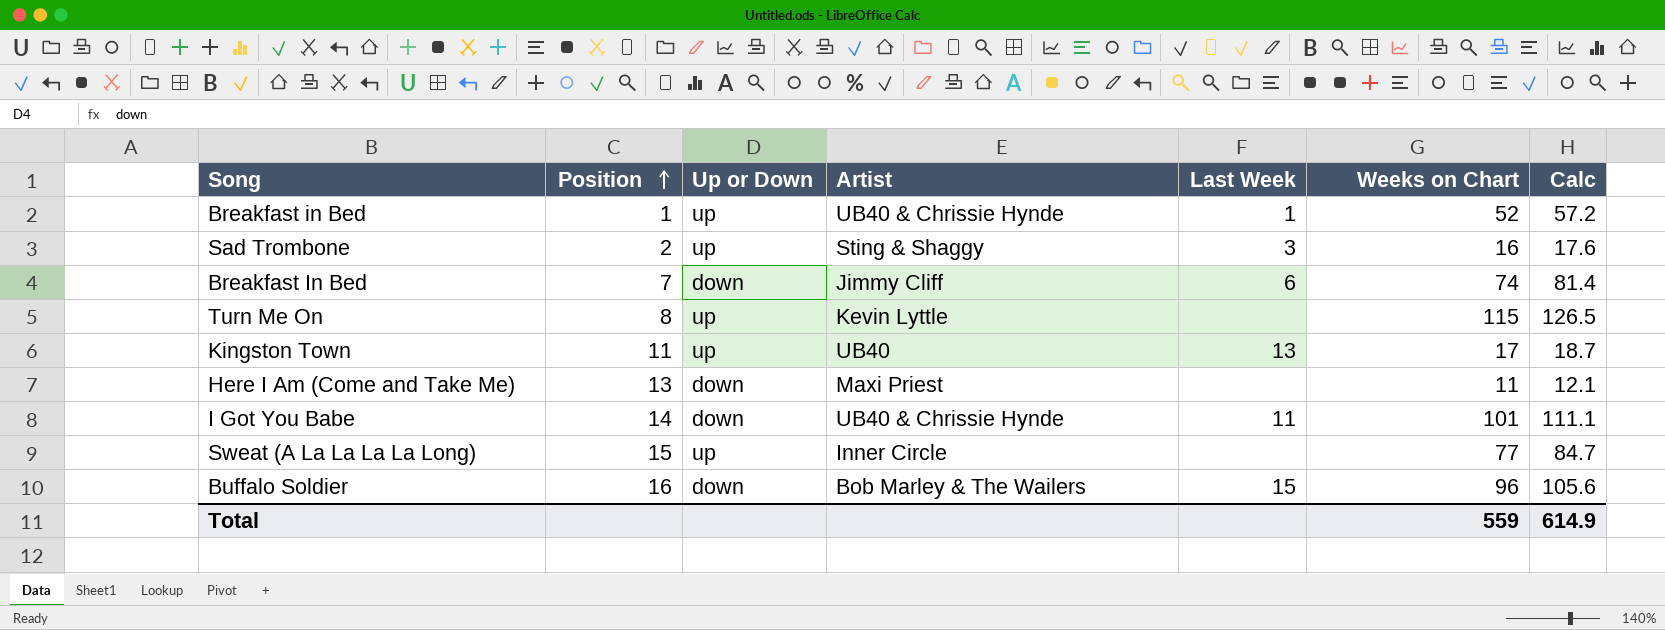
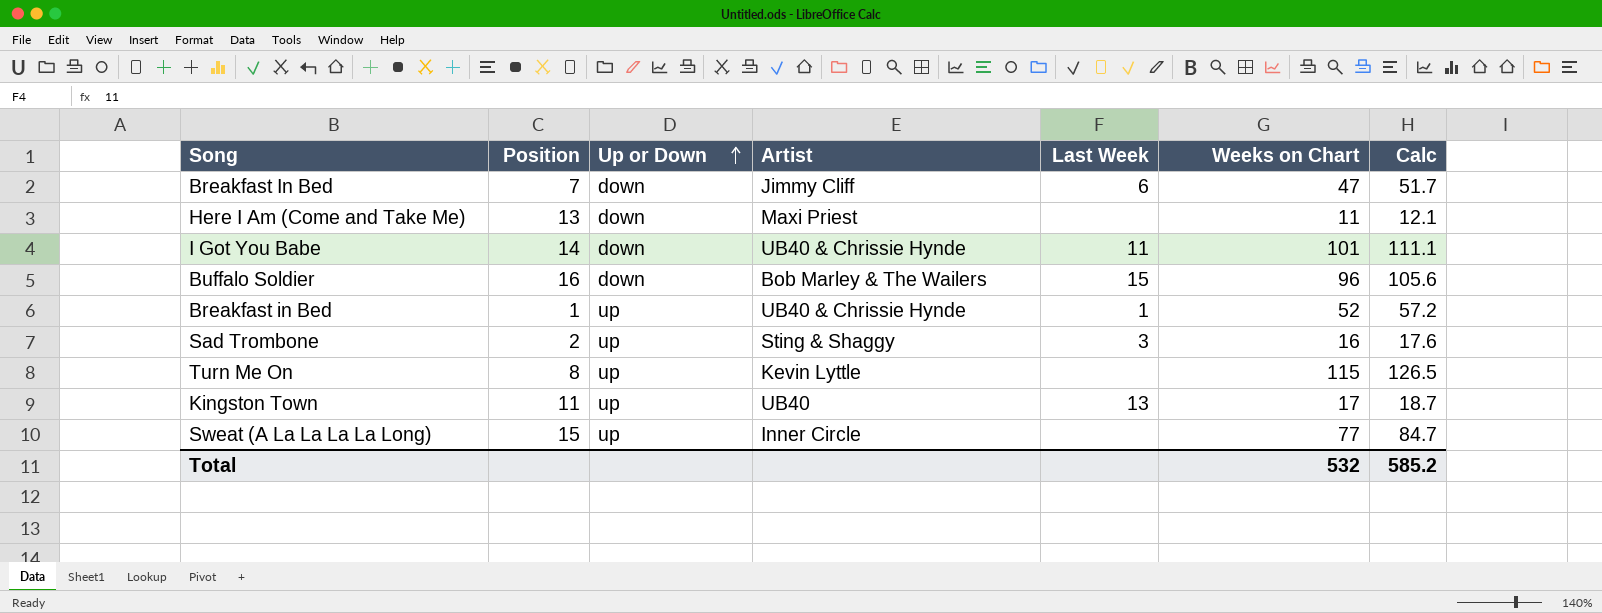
row order: Position ascending -> Up or Down ascending
Breakfast In Bed | Weeks on Chart: 74 -> 47
Breakfast In Bed | Calc: 81.4 -> 51.7
Total | Weeks on Chart: 559 -> 532
Total | Calc: 614.9 -> 585.2

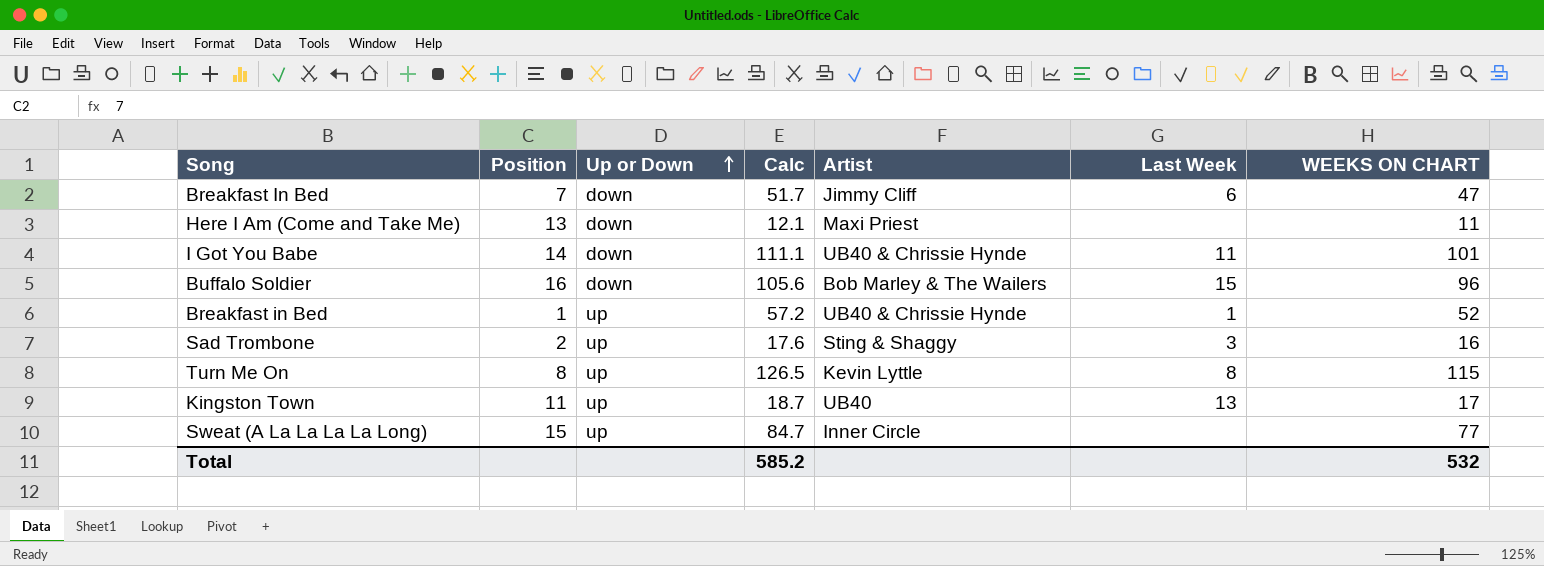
column Calc | position: 7 -> 4
column name: Weeks on Chart -> WEEKS ON CHART
Turn Me On | Last Week: none -> 8

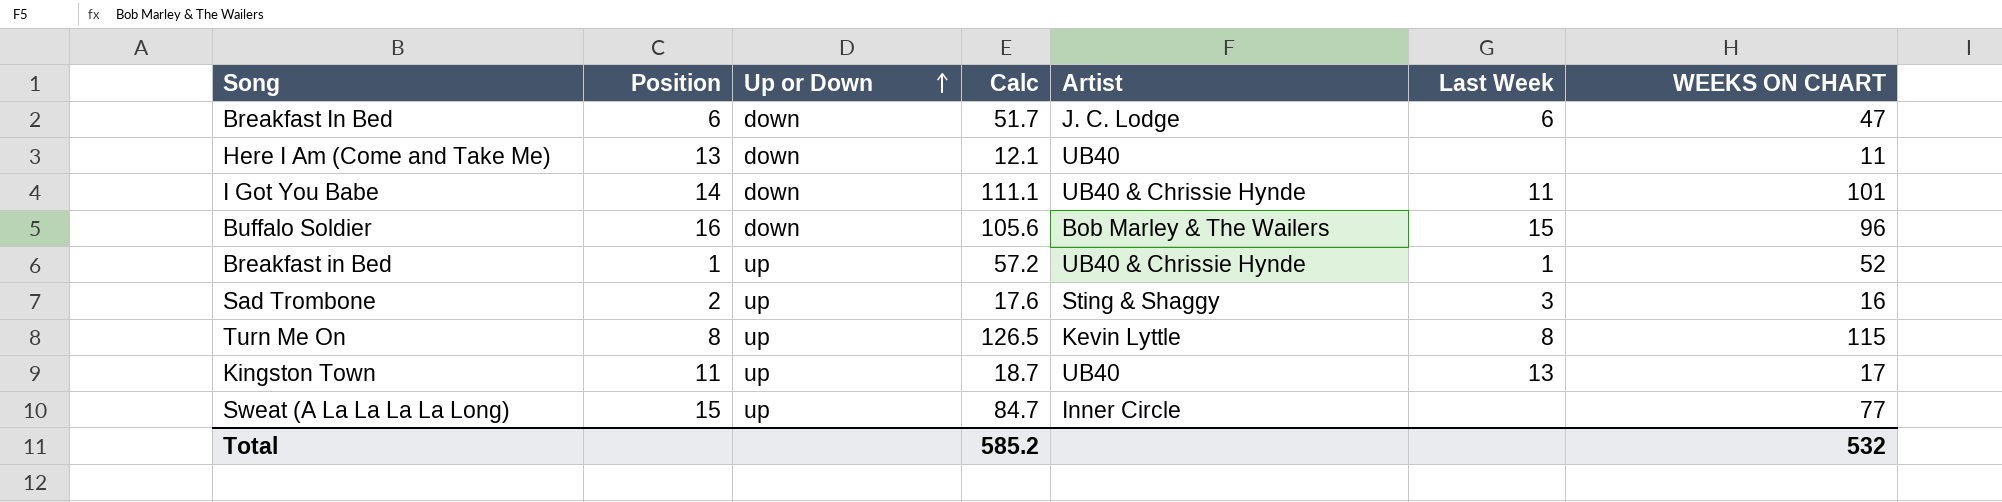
Breakfast In Bed | Position: 7 -> 6
Breakfast In Bed | Artist: Jimmy Cliff -> J. C. Lodge
Here I Am (Come and Take Me) | Artist: Maxi Priest -> UB40

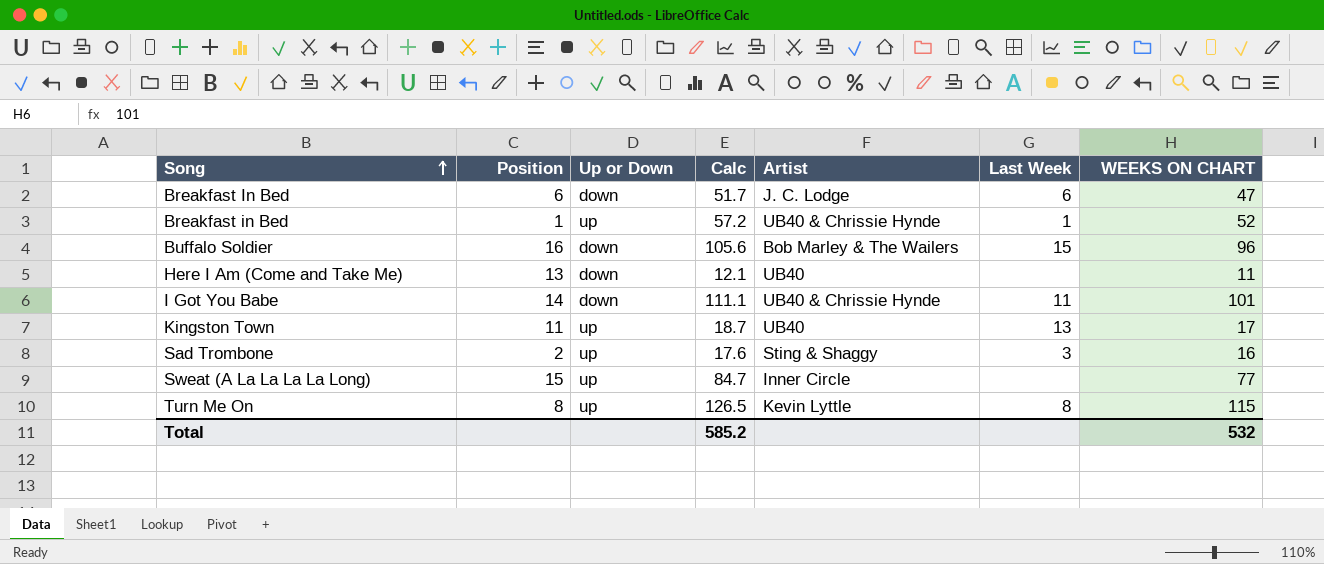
row order: Up or Down ascending -> Song ascending

